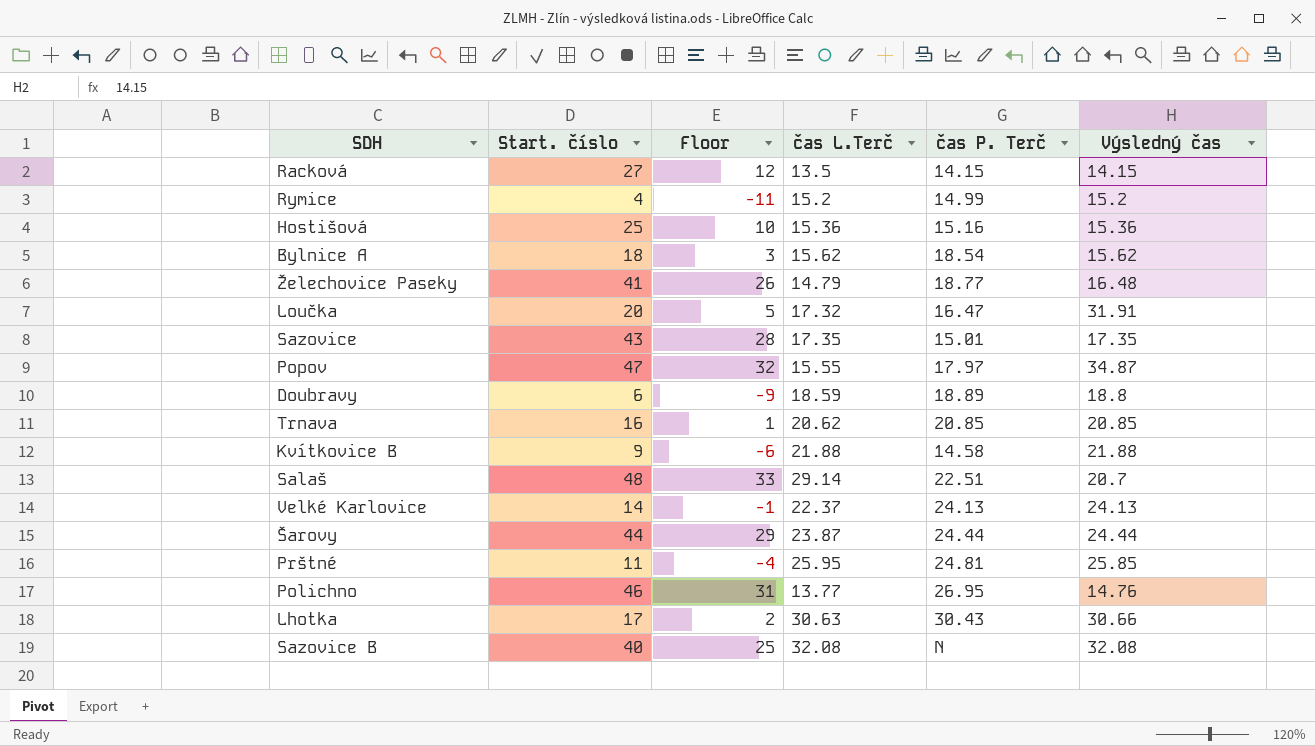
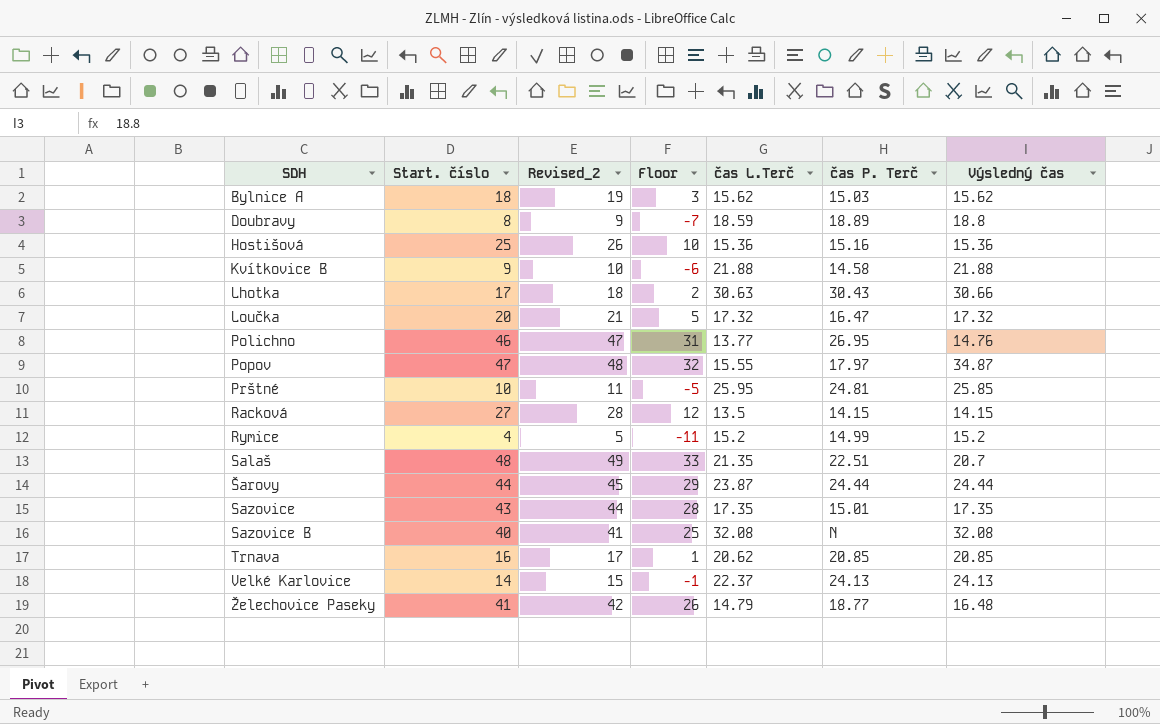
row order: none -> SDH ascending
column Revised_2 | formula: none -> [Start. číslo] + 1
Bylnice A | čas P. Terč: 18.54 -> 15.03
Doubravy | Start. číslo: 6 -> 8
Doubravy | Floor: -9 -> -7
Loučka | Výsledný čas: 31.91 -> 17.32
Prštné | Start. číslo: 11 -> 10
Prštné | Floor: -4 -> -5
Salaš | čas L.Terč: 29.14 -> 21.35

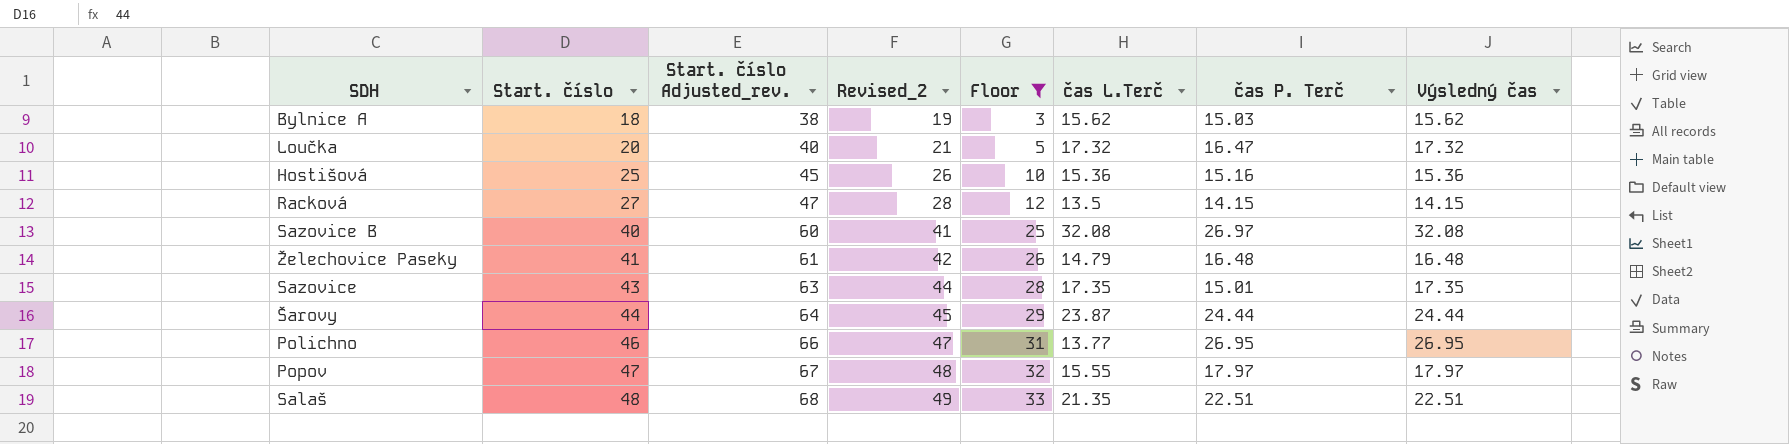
filter: none -> Floor >= 3
row order: SDH ascending -> Start. číslo ascending
column Start. číslo Adjusted_rev. | formula: none -> [Start. číslo] + 20
Sazovice B | čas P. Terč: N -> 26.97
Želechovice Paseky | čas P. Terč: 18.77 -> 16.48
Polichno | Výsledný čas: 14.76 -> 26.95
Popov | Výsledný čas: 34.87 -> 17.97
Salaš | Výsledný čas: 20.7 -> 22.51

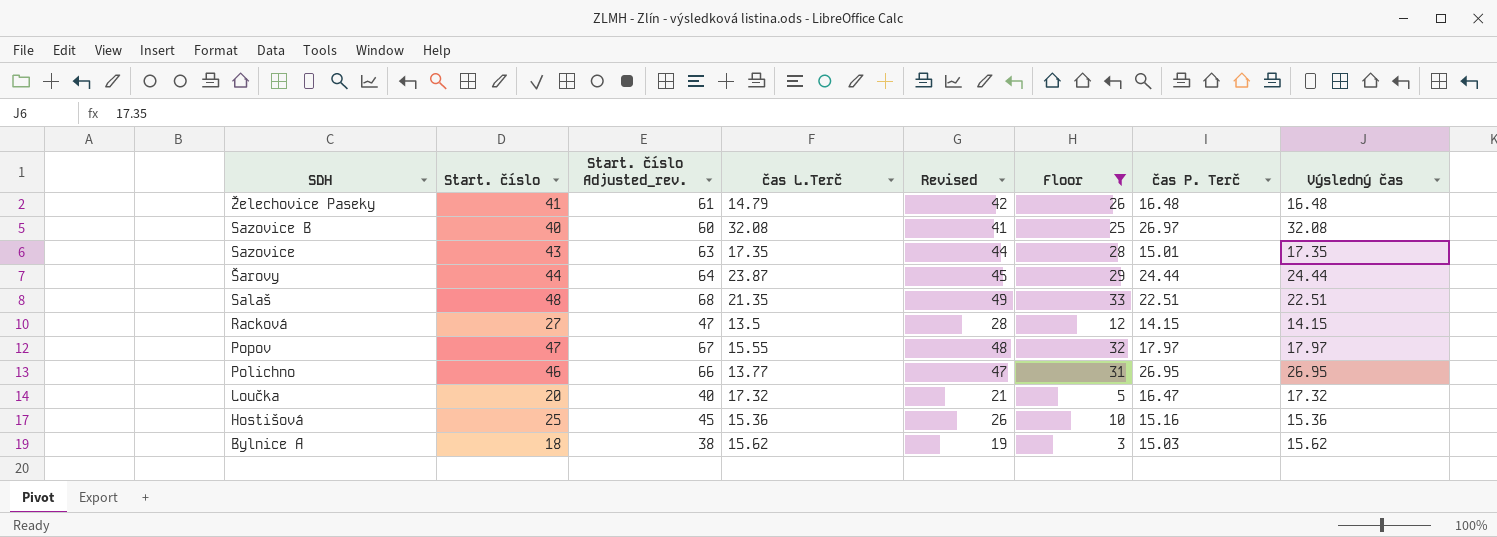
row order: Start. číslo ascending -> SDH descending
column čas L.Terč | position: 6 -> 4
column name: Revised_2 -> Revised

